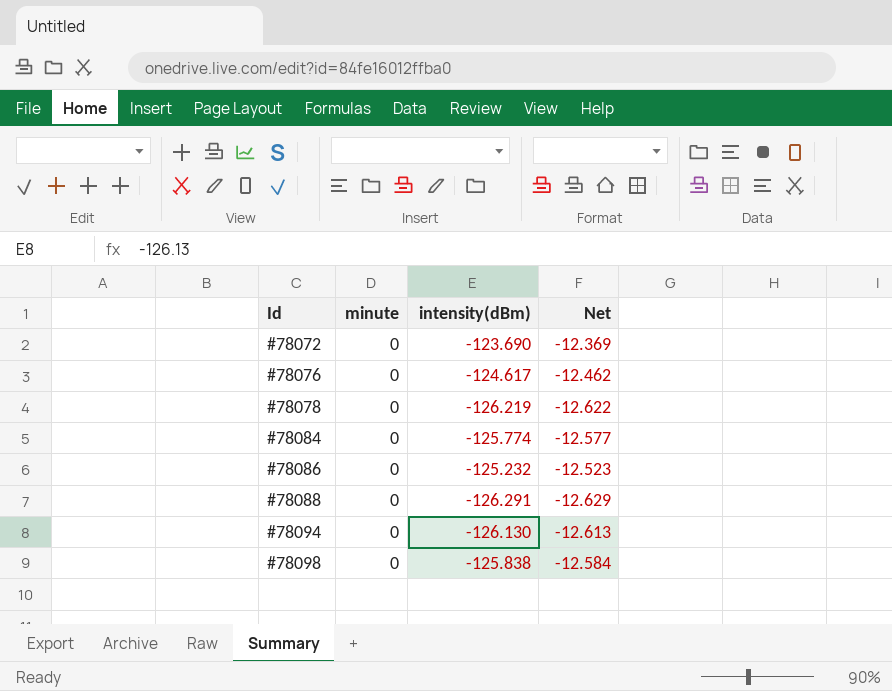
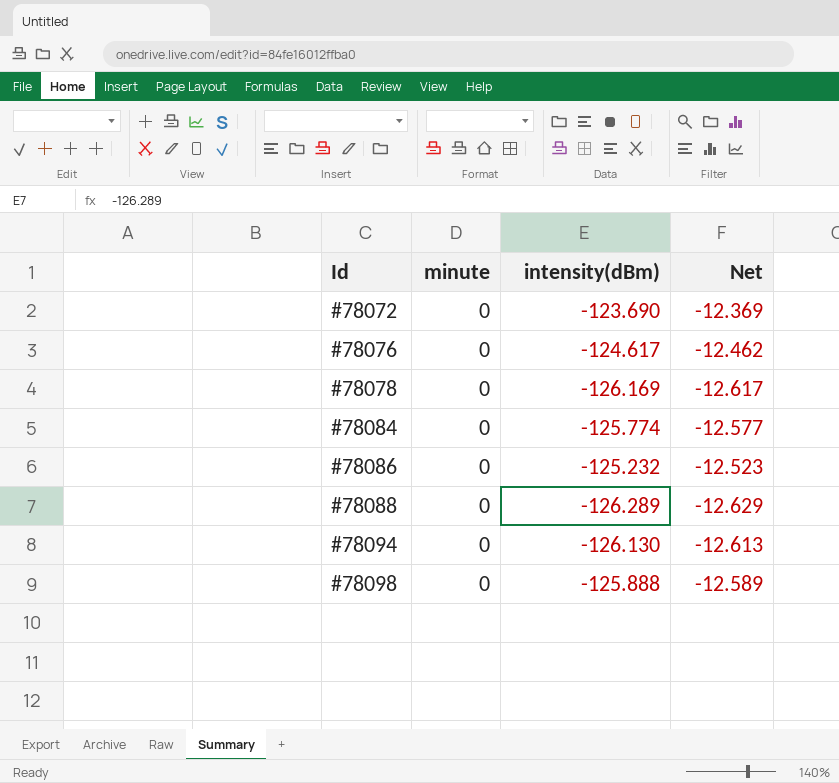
#78078 | intensity(dBm): -126.219 -> -126.169
#78078 | Net: -12.622 -> -12.617
#78088 | intensity(dBm): -126.291 -> -126.289
#78098 | intensity(dBm): -125.838 -> -125.888
#78098 | Net: -12.584 -> -12.589

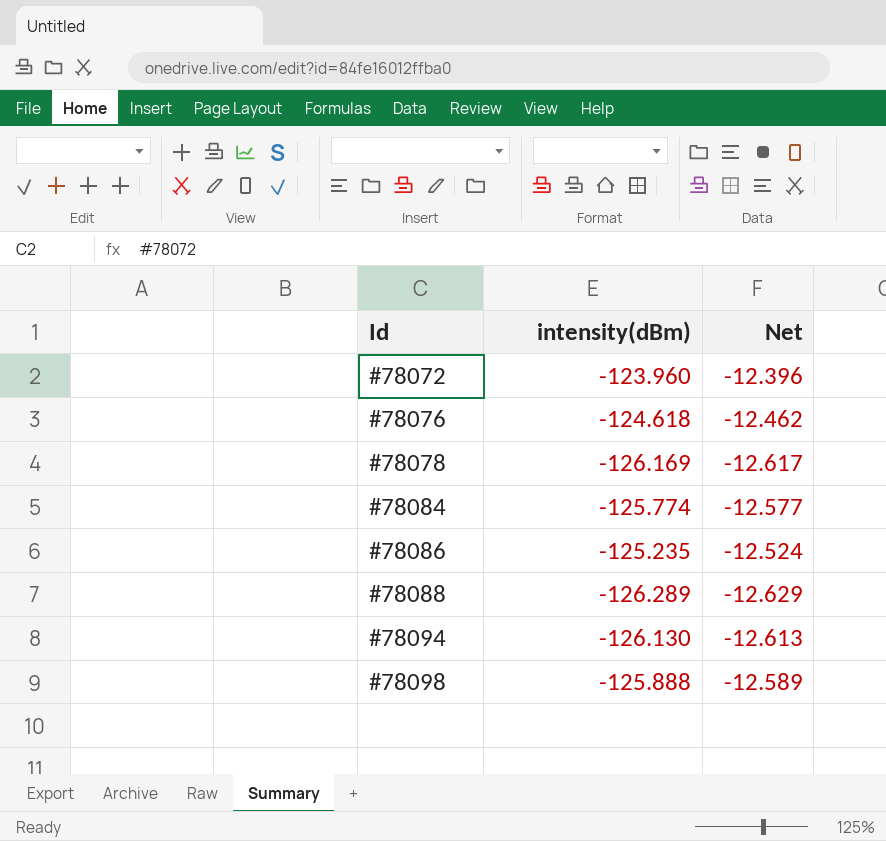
column minute | position: 2 -> none
#78072 | intensity(dBm): -123.690 -> -123.960
#78072 | Net: -12.369 -> -12.396
#78076 | intensity(dBm): -124.617 -> -124.618
#78086 | intensity(dBm): -125.232 -> -125.235
#78086 | Net: -12.523 -> -12.524

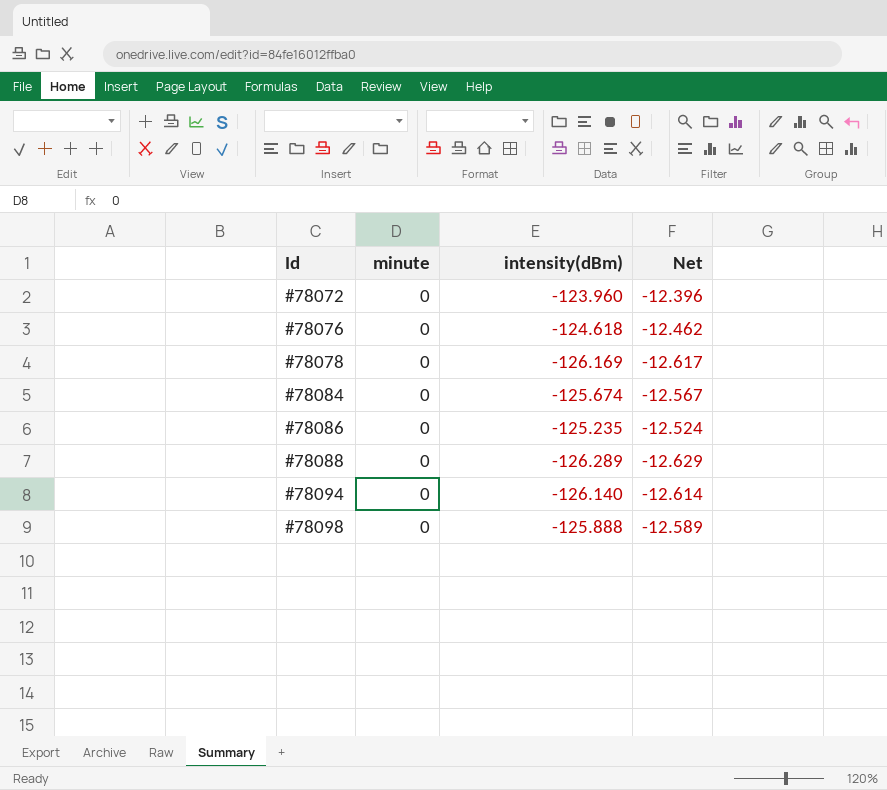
column minute | position: none -> 2
#78084 | intensity(dBm): -125.774 -> -125.674
#78084 | Net: -12.577 -> -12.567
#78094 | intensity(dBm): -126.130 -> -126.140
#78094 | Net: -12.613 -> -12.614

